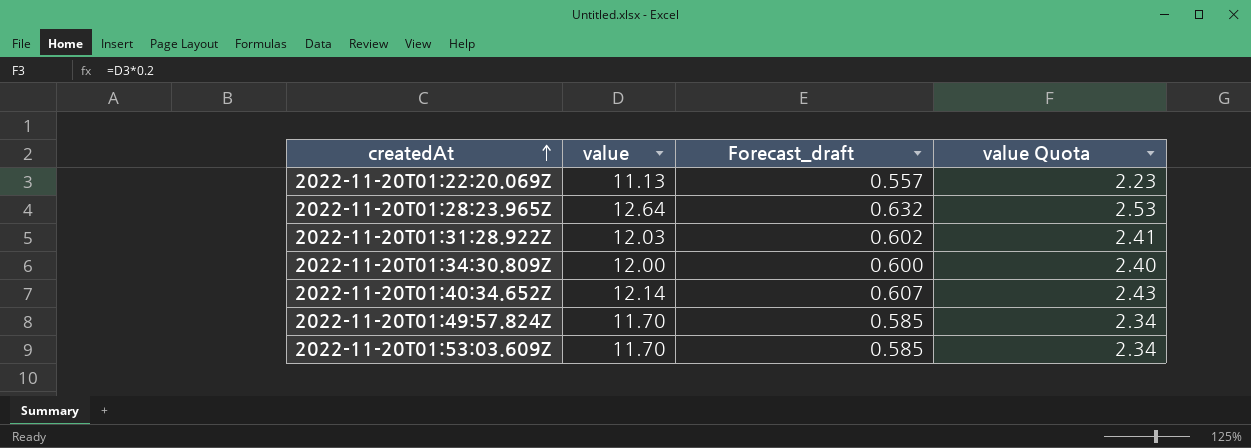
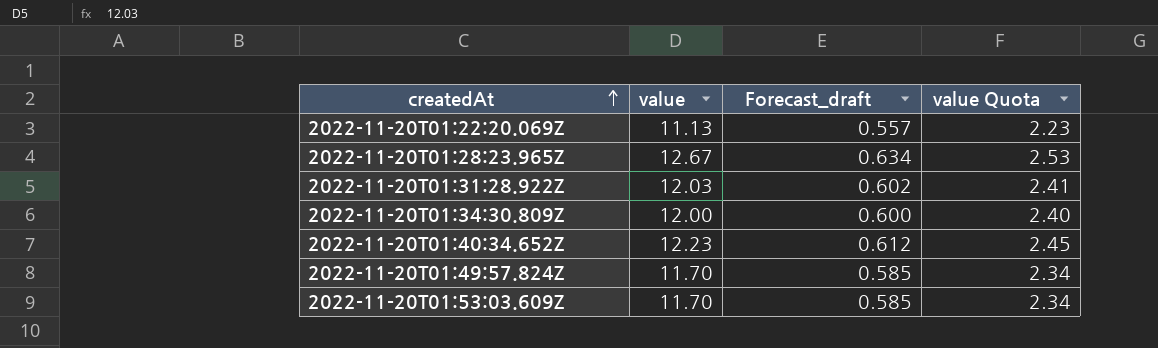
2022-11-20T01:28:23.965Z | value: 12.64 -> 12.67
2022-11-20T01:28:23.965Z | Forecast_draft: 0.632 -> 0.634
2022-11-20T01:40:34.652Z | value: 12.14 -> 12.23
2022-11-20T01:40:34.652Z | Forecast_draft: 0.607 -> 0.612
2022-11-20T01:40:34.652Z | value Quota: 2.43 -> 2.45

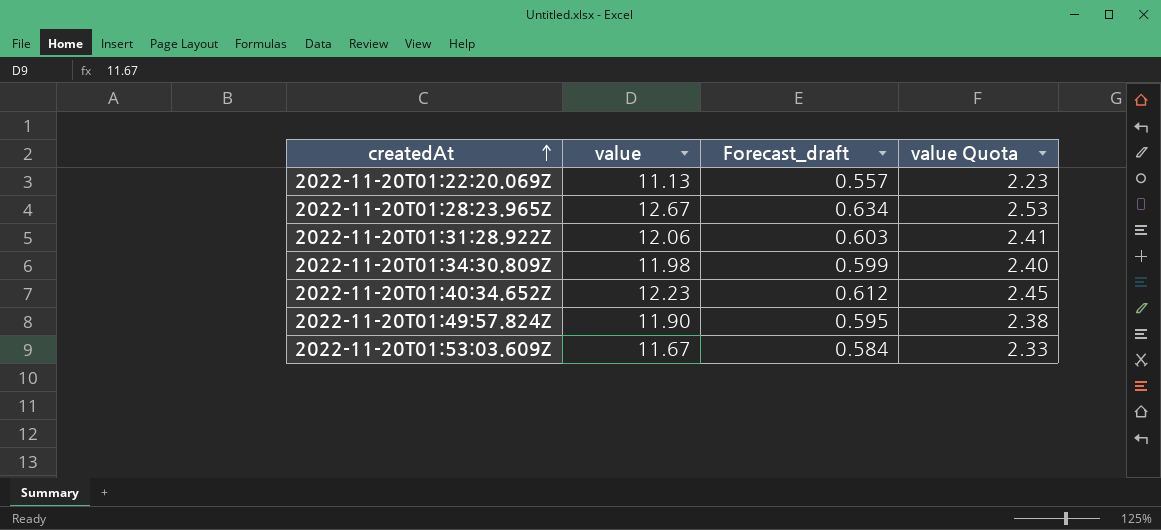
2022-11-20T01:31:28.922Z | value: 12.03 -> 12.06
2022-11-20T01:31:28.922Z | Forecast_draft: 0.602 -> 0.603
2022-11-20T01:34:30.809Z | value: 12.00 -> 11.98
2022-11-20T01:34:30.809Z | Forecast_draft: 0.600 -> 0.599
2022-11-20T01:49:57.824Z | value: 11.70 -> 11.90
2022-11-20T01:49:57.824Z | Forecast_draft: 0.585 -> 0.595
2022-11-20T01:49:57.824Z | value Quota: 2.34 -> 2.38
2022-11-20T01:53:03.609Z | value: 11.70 -> 11.67
2022-11-20T01:53:03.609Z | Forecast_draft: 0.585 -> 0.584
2022-11-20T01:53:03.609Z | value Quota: 2.34 -> 2.33

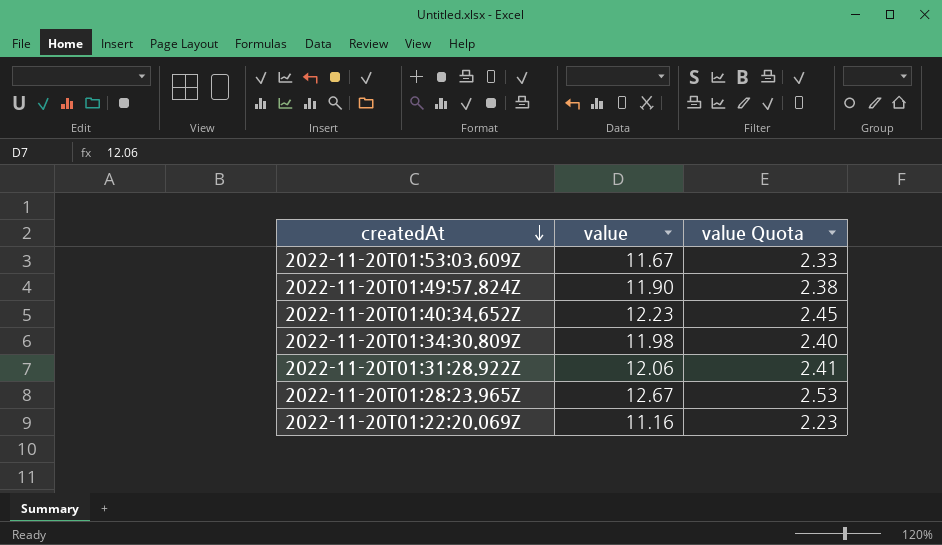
row order: createdAt ascending -> createdAt descending
column Forecast_draft | formula: [value] * 0.05 -> none
2022-11-20T01:22:20.069Z | value: 11.13 -> 11.16

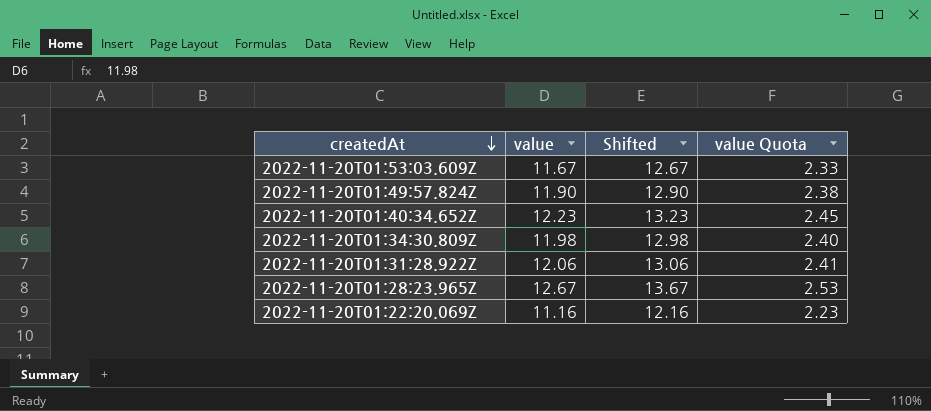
column Shifted | formula: none -> [value] + 1

